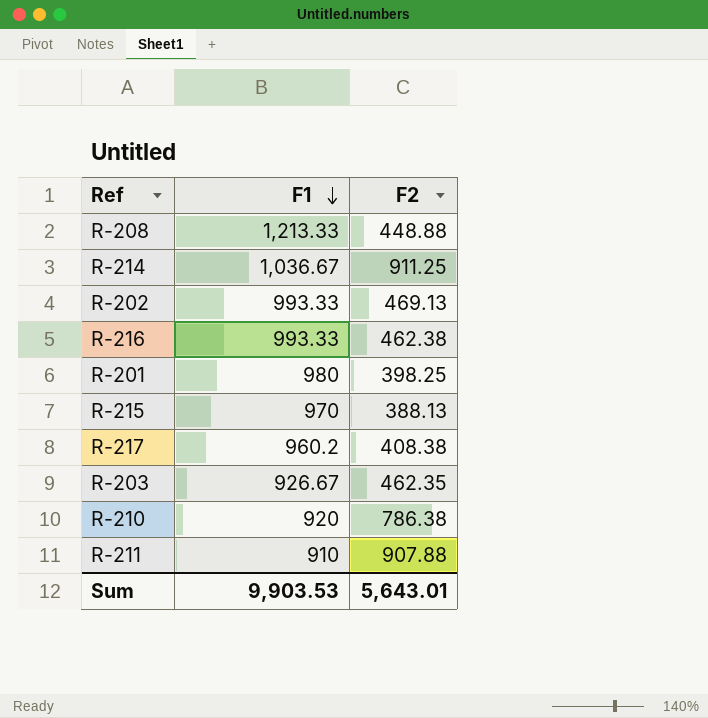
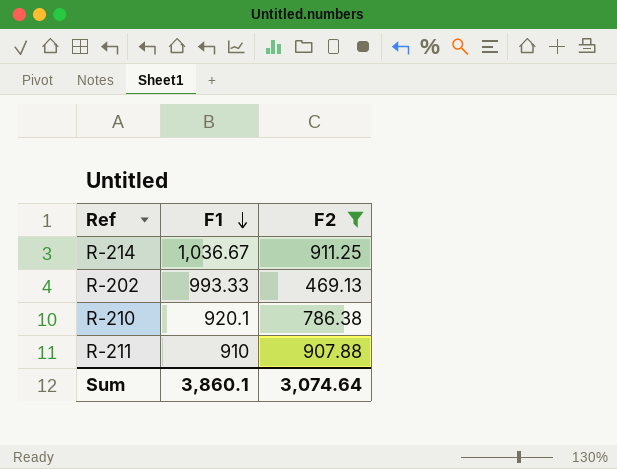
filter: none -> F2 >= 469.13
R-210 | F1: 920 -> 920.1
Sum | F1: 9,903.53 -> 3,860.1
Sum | F2: 5,643.01 -> 3,074.64

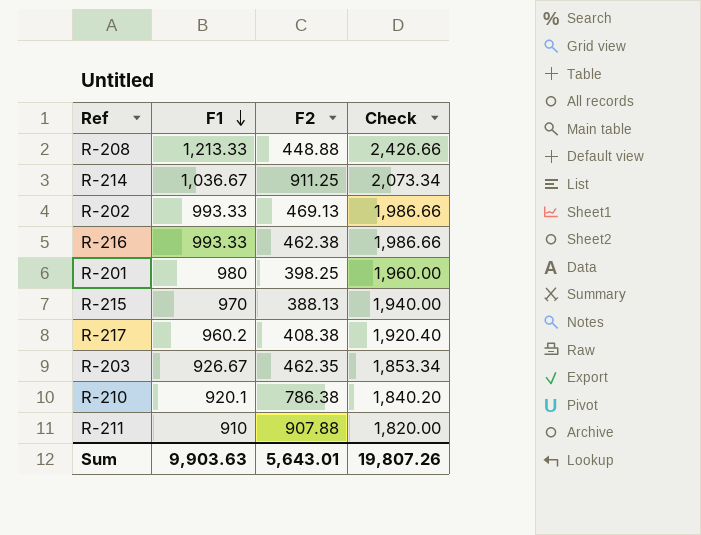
filter: F2 >= 469.13 -> none
column Check | formula: none -> [F1] * 2
Sum | F1: 3,860.1 -> 9,903.63
Sum | F2: 3,074.64 -> 5,643.01

